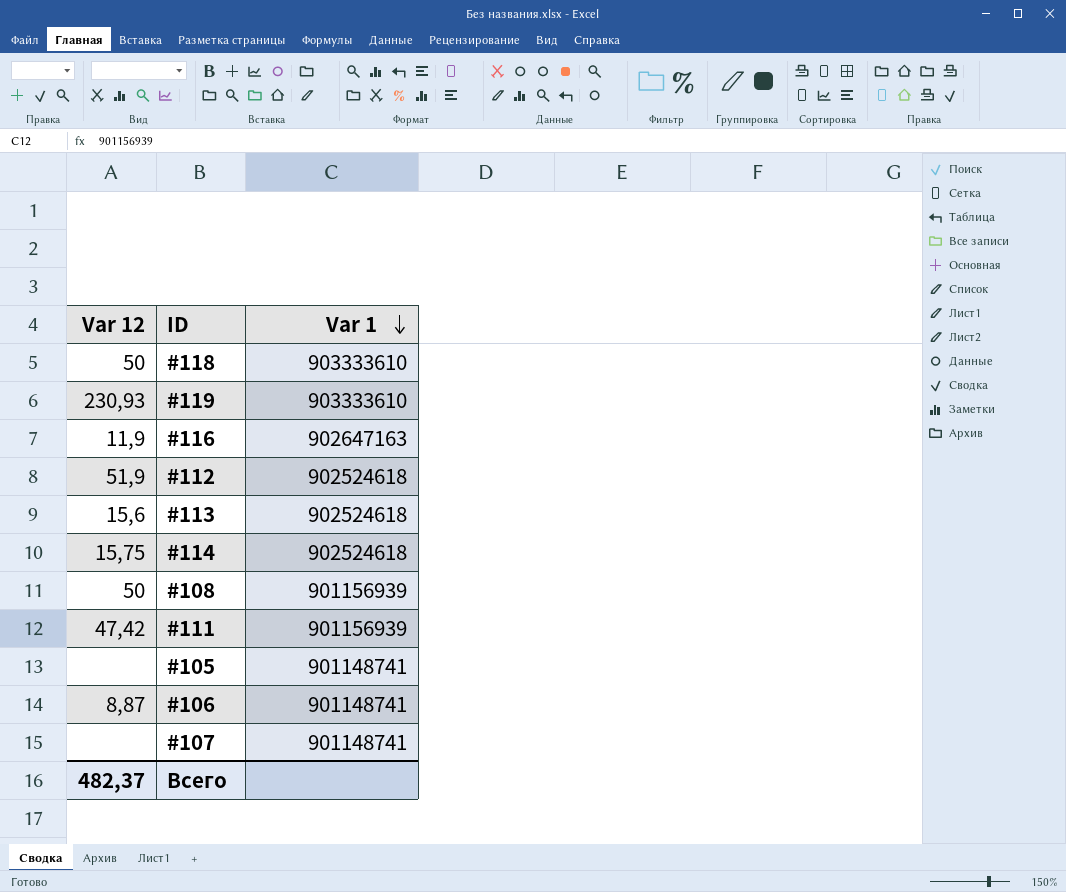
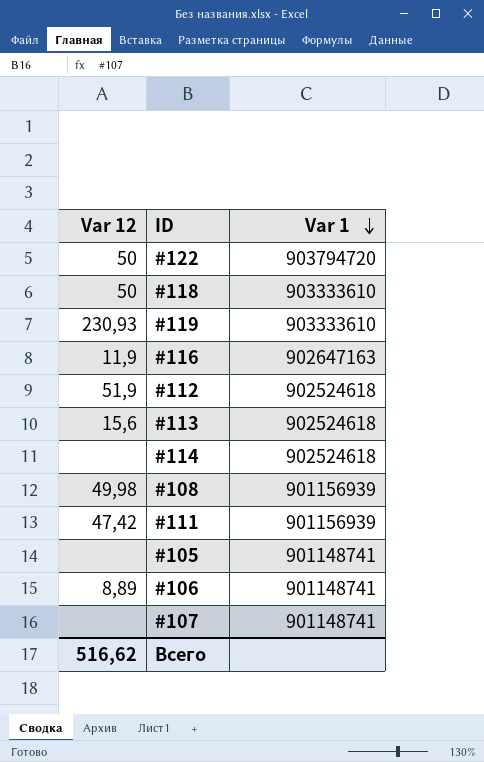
row #122: none -> 50 | 903794720
#114 | Var 12: 15,75 -> none
#108 | Var 12: 50 -> 49,98
#106 | Var 12: 8,87 -> 8,89
Всего | Var 12: 482,37 -> 516,62

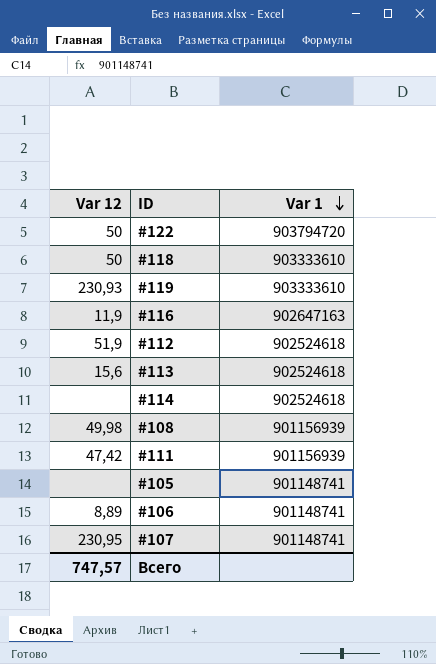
#107 | Var 12: none -> 230,95
Всего | Var 12: 516,62 -> 747,57

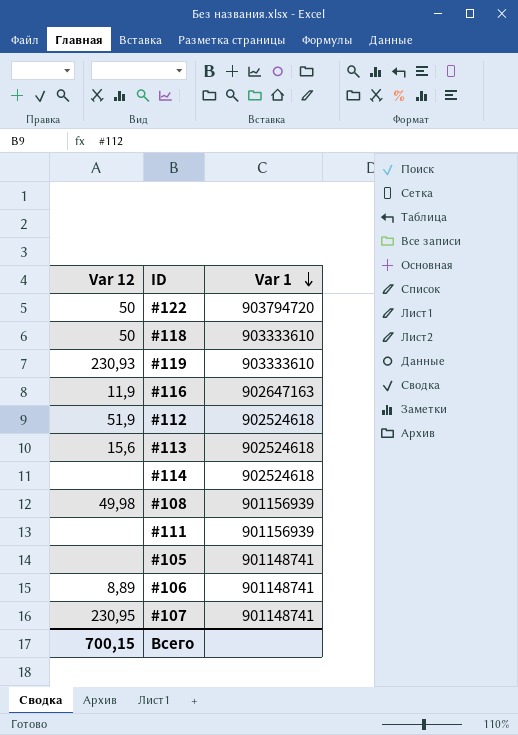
#111 | Var 12: 47,42 -> none
Всего | Var 12: 747,57 -> 700,15

